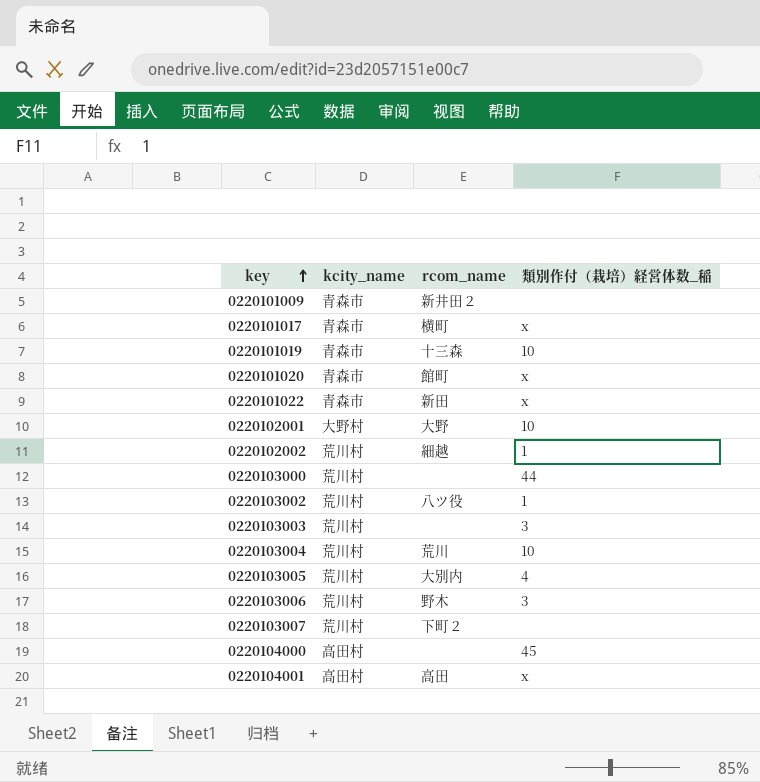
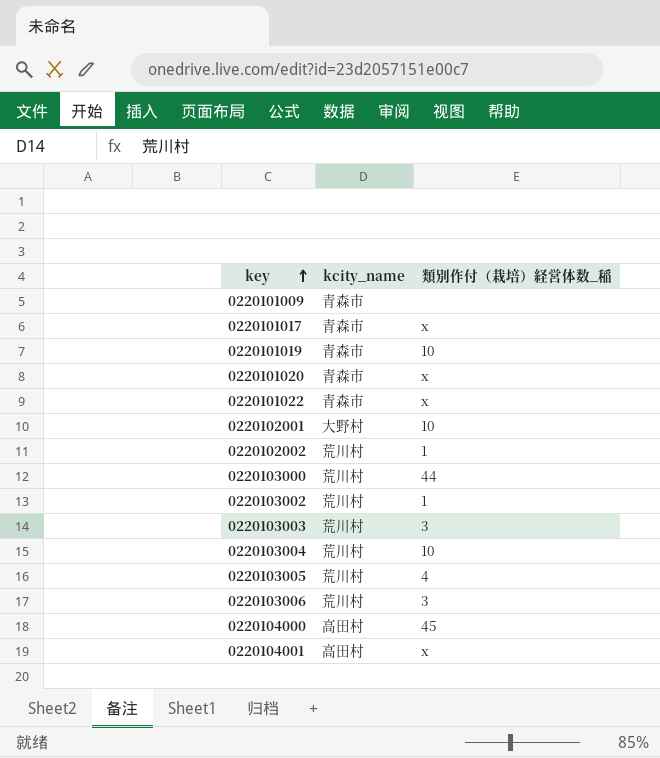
column rcom_name | position: 3 -> none
row 0220103007: 荒川村 | 下町２ | none -> none

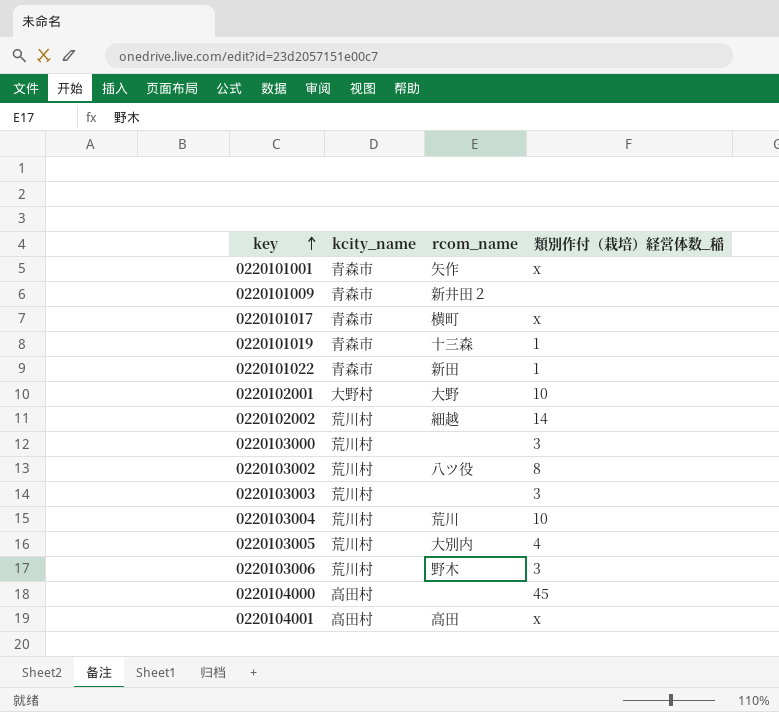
column rcom_name | position: none -> 3
row 0220101020: 青森市 | x -> none
row 0220101001: none -> 青森市 | 矢作 | x
0220101019 | 類別作付（栽培）経営体数_稲: 10 -> 1
0220101022 | 類別作付（栽培）経営体数_稲: x -> 1
0220102002 | 類別作付（栽培）経営体数_稲: 1 -> 14
0220103000 | 類別作付（栽培）経営体数_稲: 44 -> 3
0220103002 | 類別作付（栽培）経営体数_稲: 1 -> 8

